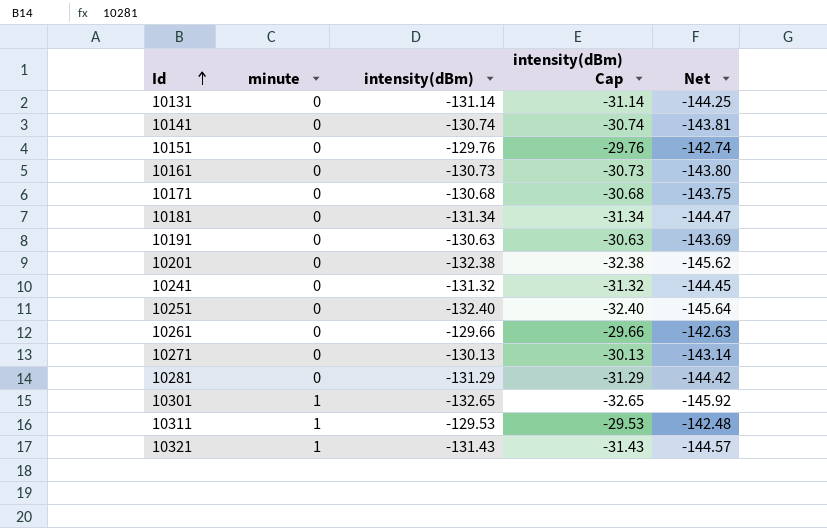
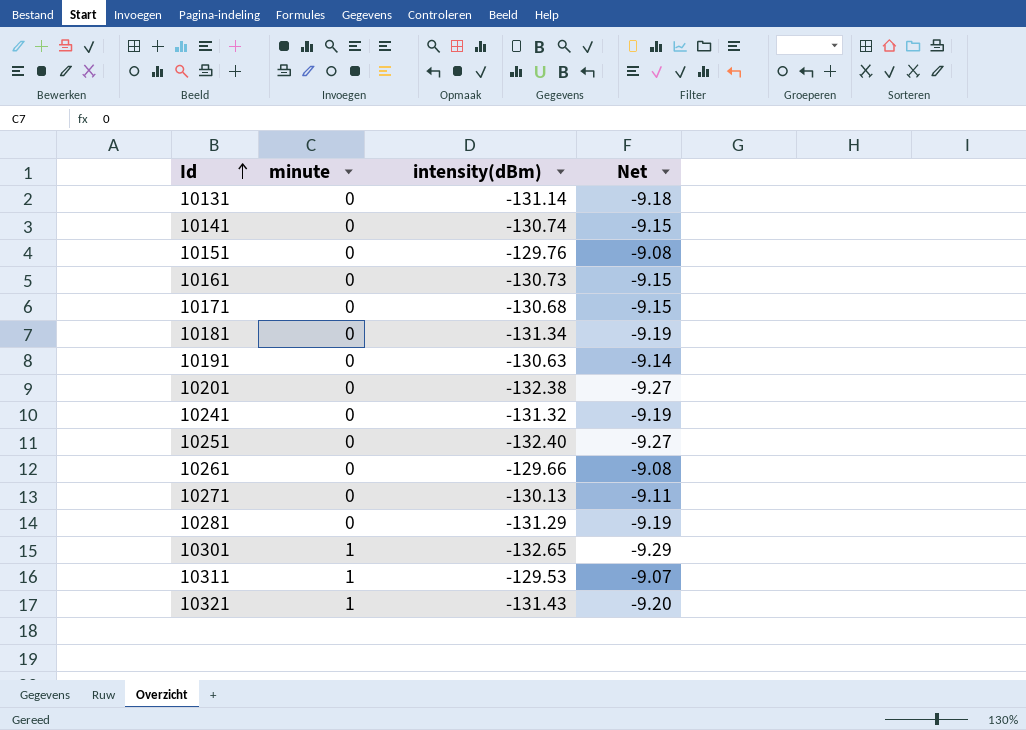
column intensity(dBm) Cap | formula: [intensity(dBm)] + 100 -> none
column Net | formula: [intensity(dBm)] * 1.1 -> [intensity(dBm)] * 0.07

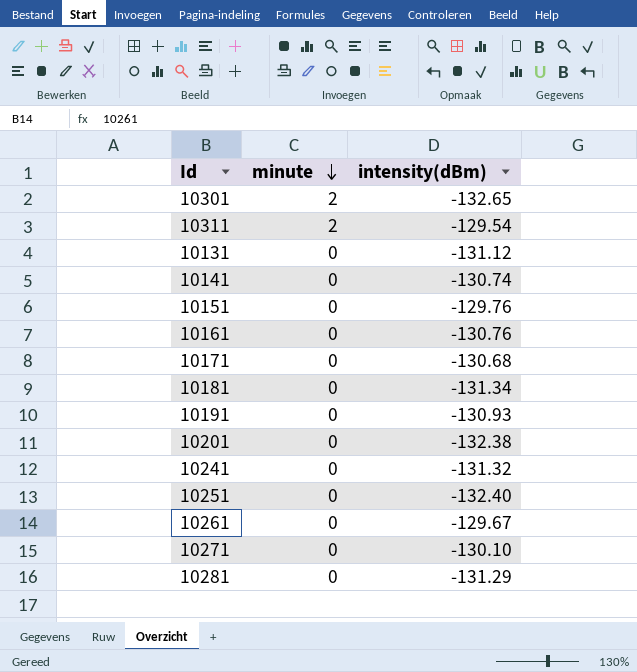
row order: Id ascending -> minute descending
column Net | formula: [intensity(dBm)] * 0.07 -> none
row 10321: 1 | -131.43 | -9.20 -> none
10301 | minute: 1 -> 2
10311 | minute: 1 -> 2
10311 | intensity(dBm): -129.53 -> -129.54
10131 | intensity(dBm): -131.14 -> -131.12
10161 | intensity(dBm): -130.73 -> -130.76
10191 | intensity(dBm): -130.63 -> -130.93
10261 | intensity(dBm): -129.66 -> -129.67
10271 | intensity(dBm): -130.13 -> -130.10

